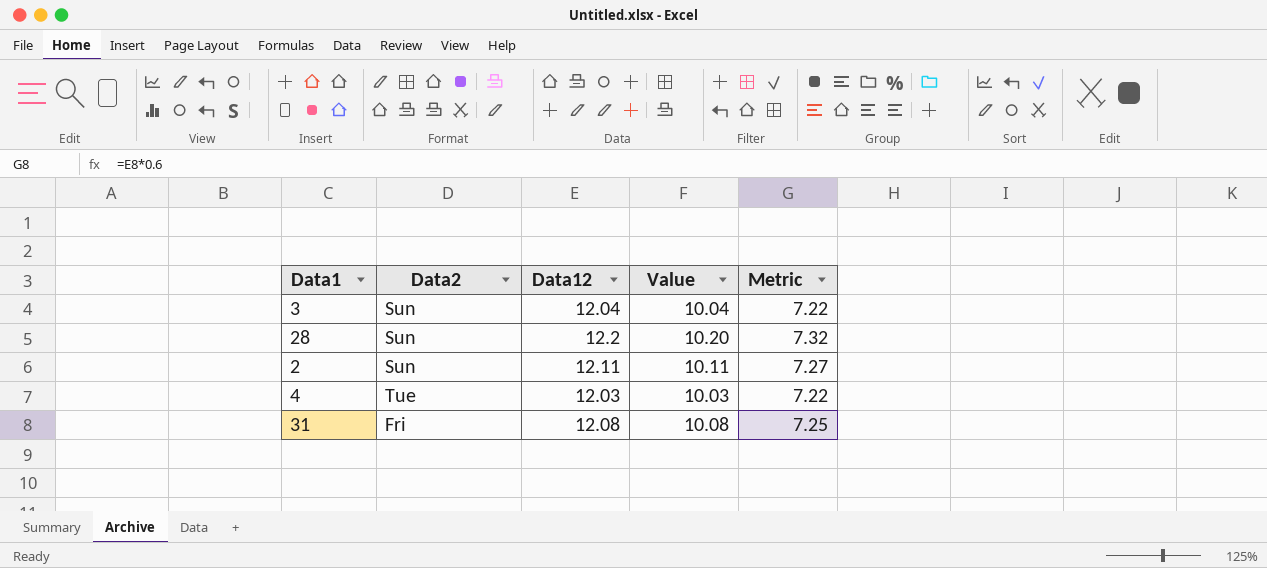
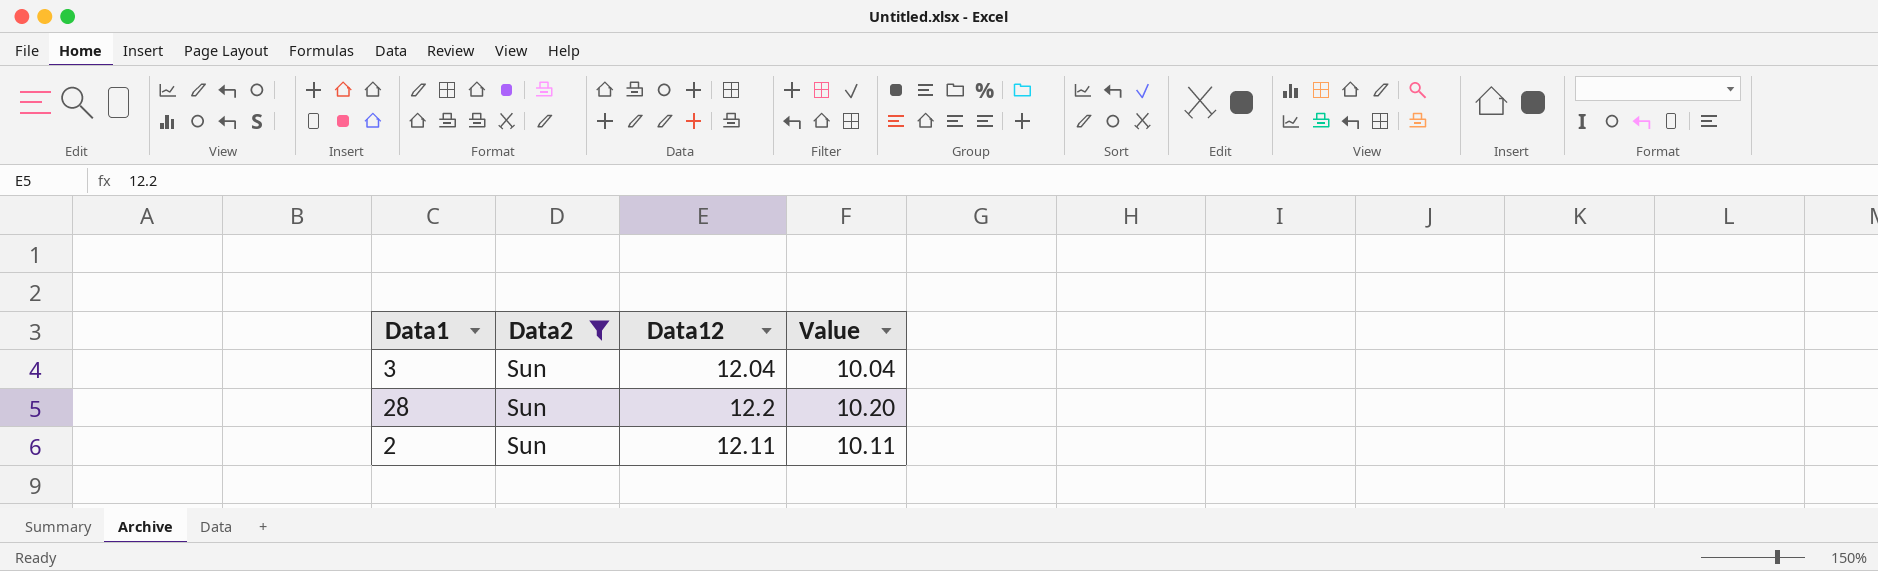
filter: none -> Data2 = Sun
column Metric | formula: [Data12] * 0.6 -> none

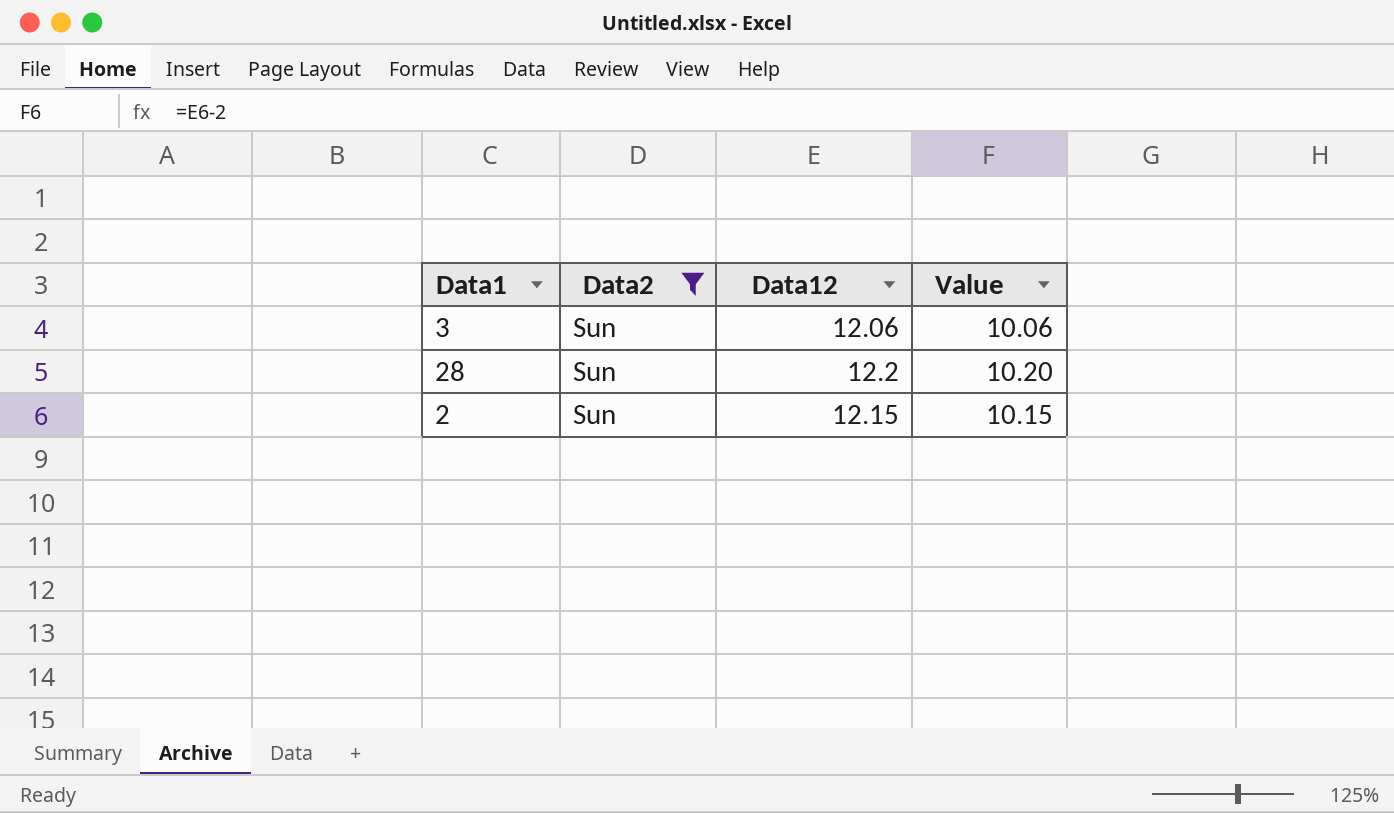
3 | Data12: 12.04 -> 12.06
3 | Value: 10.04 -> 10.06
2 | Data12: 12.11 -> 12.15
2 | Value: 10.11 -> 10.15

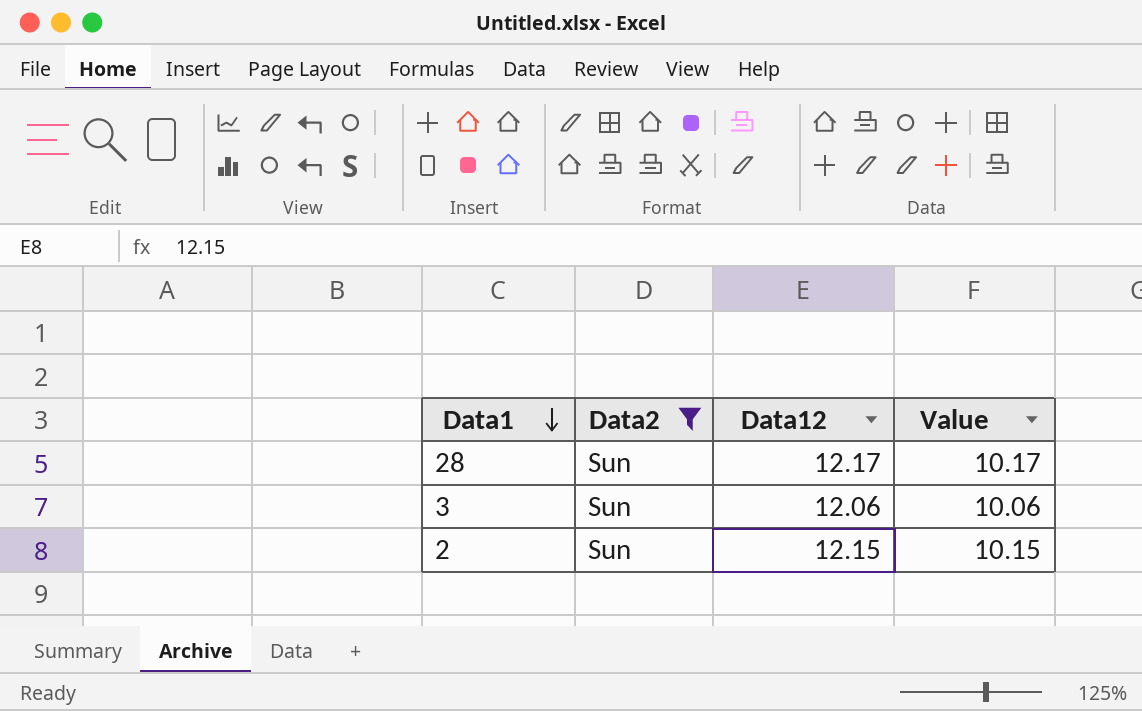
row order: none -> Data1 descending
28 | Data12: 12.2 -> 12.17
28 | Value: 10.20 -> 10.17

